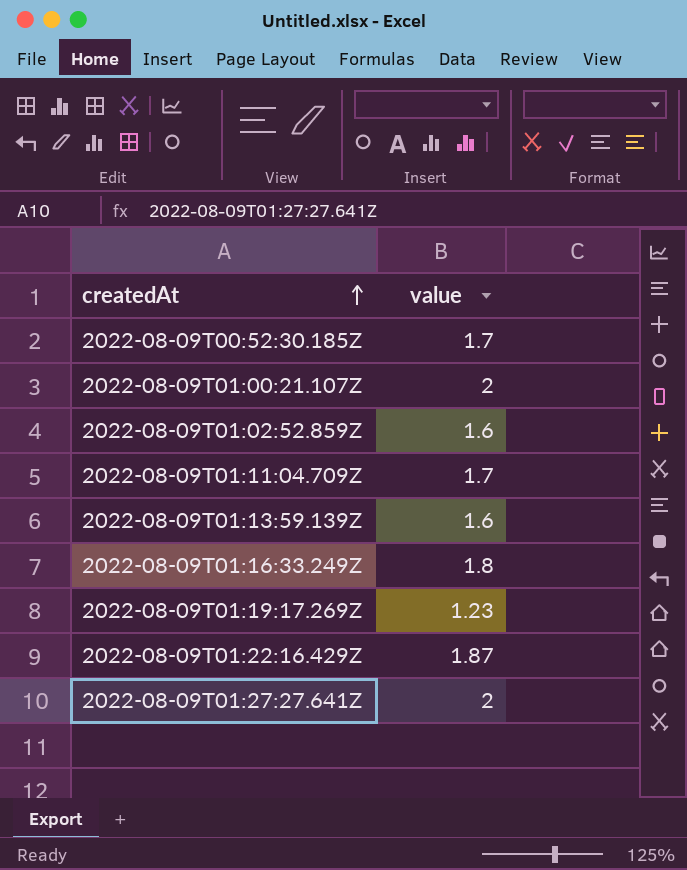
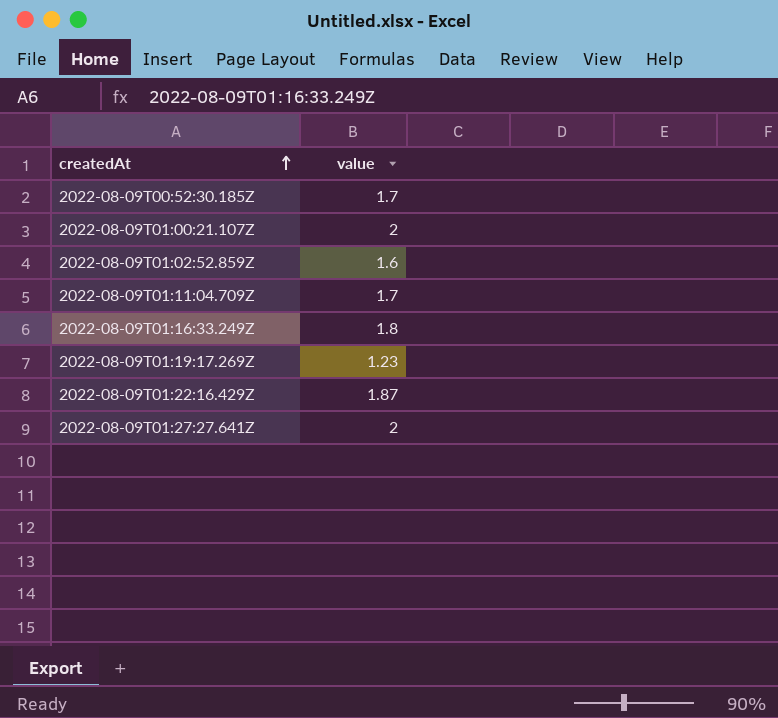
row 2022-08-09T01:13:59.139Z: 1.6 -> none

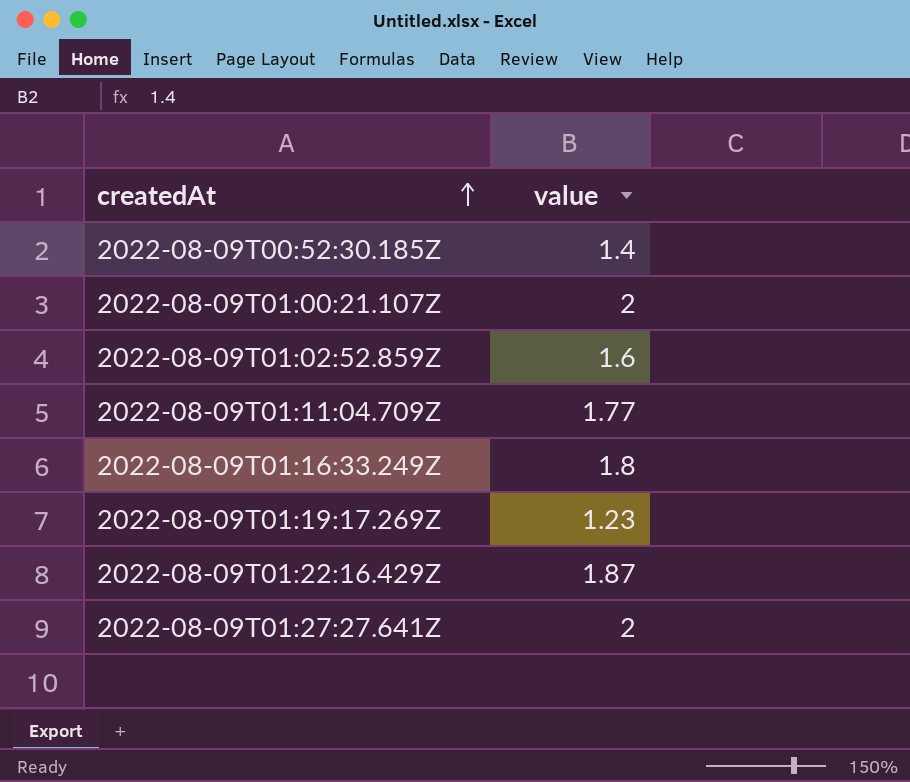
2022-08-09T00:52:30.185Z | value: 1.7 -> 1.4
2022-08-09T01:11:04.709Z | value: 1.7 -> 1.77

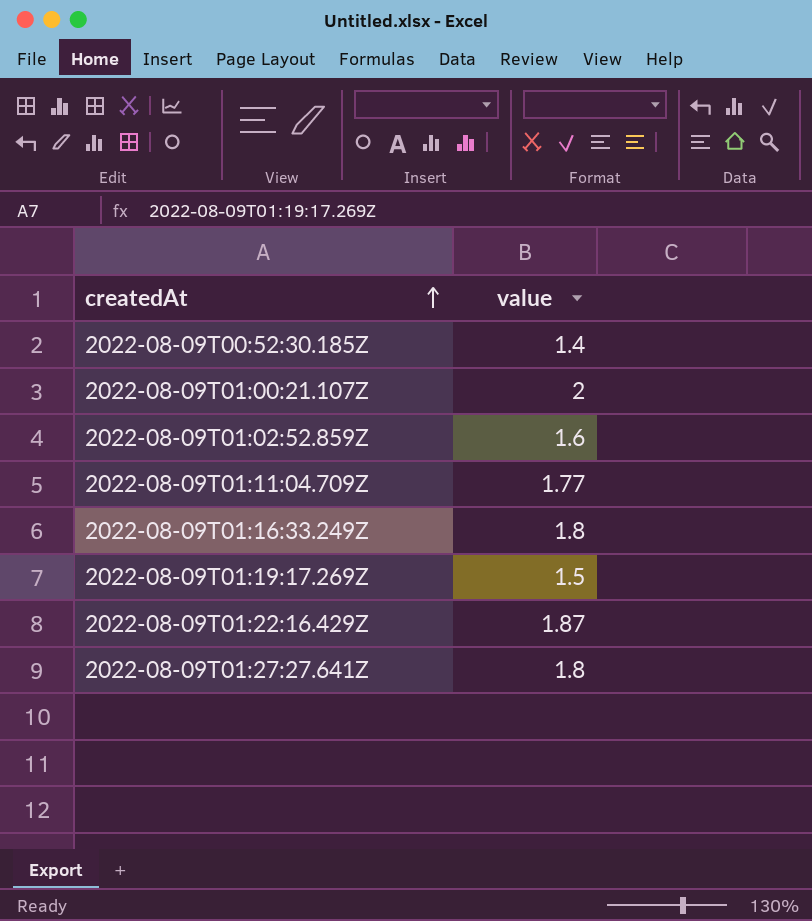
2022-08-09T01:19:17.269Z | value: 1.23 -> 1.5
2022-08-09T01:27:27.641Z | value: 2 -> 1.8

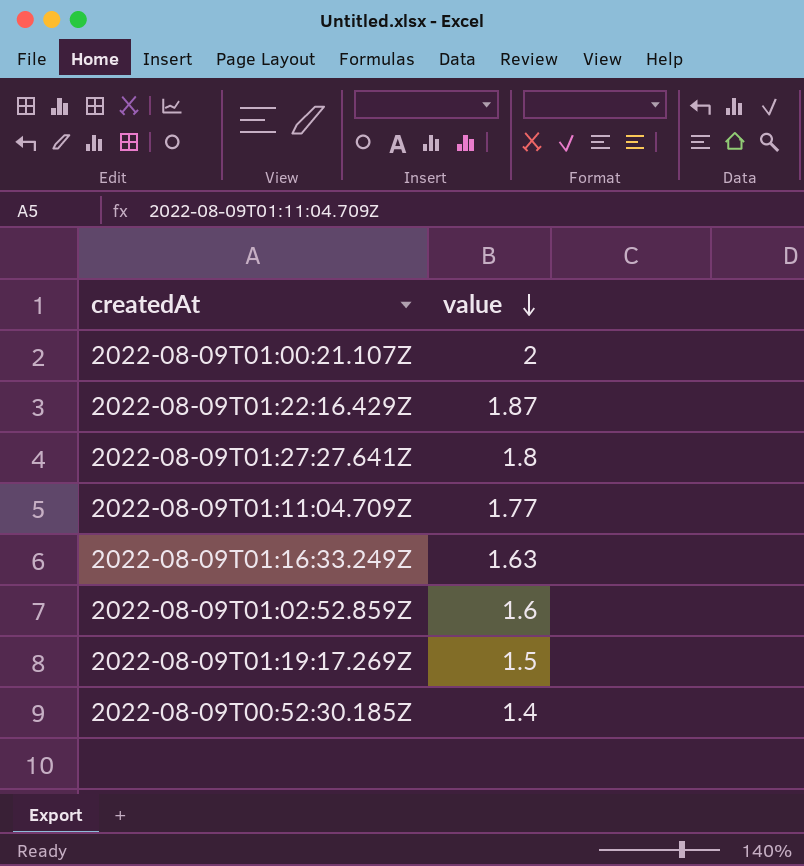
row order: createdAt ascending -> value descending
2022-08-09T01:16:33.249Z | value: 1.8 -> 1.63

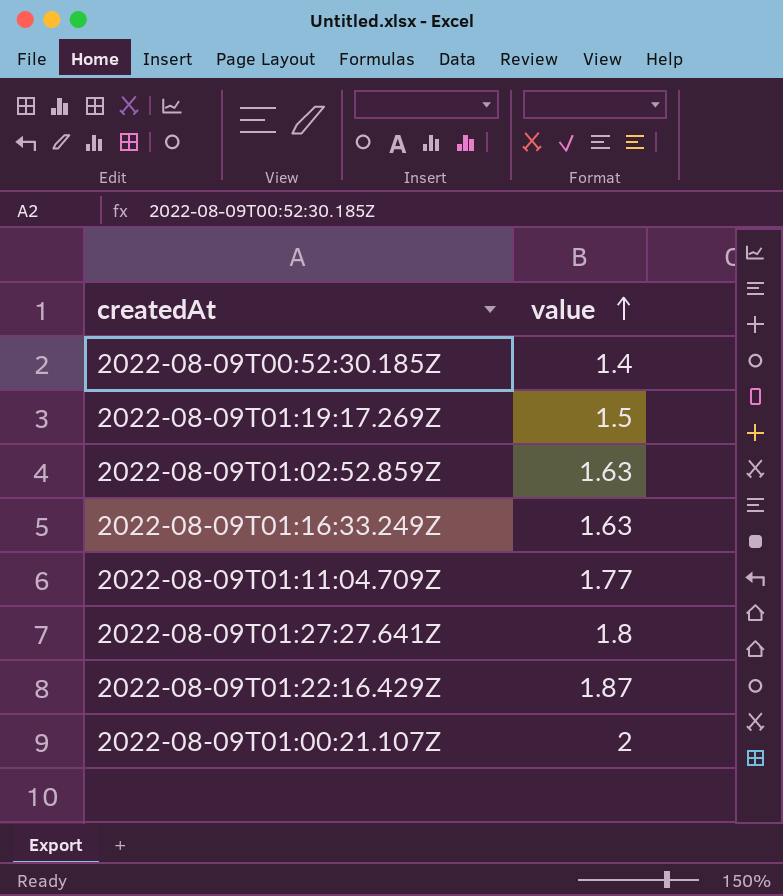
row order: value descending -> value ascending
2022-08-09T01:02:52.859Z | value: 1.6 -> 1.63

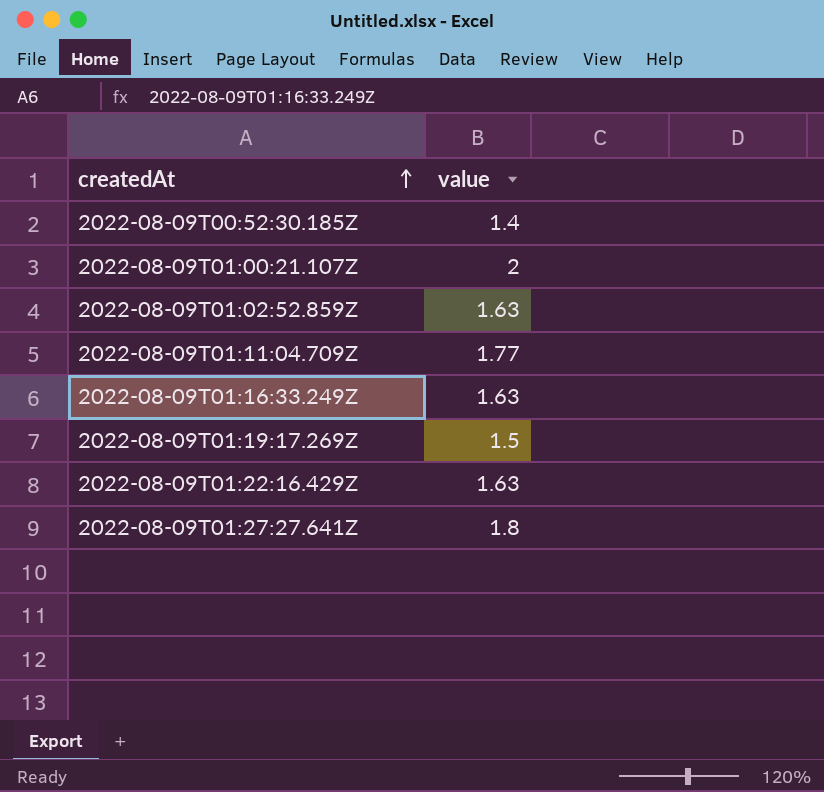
row order: value ascending -> createdAt ascending
2022-08-09T01:22:16.429Z | value: 1.87 -> 1.63

